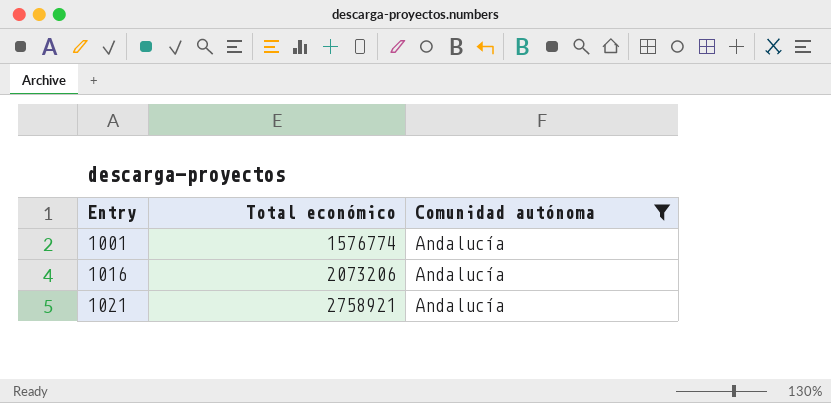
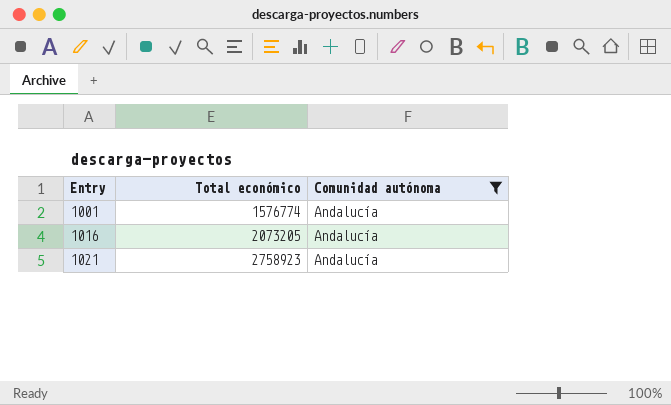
1016 | Total económico: 2073206 -> 2073205
1021 | Total económico: 2758921 -> 2758923

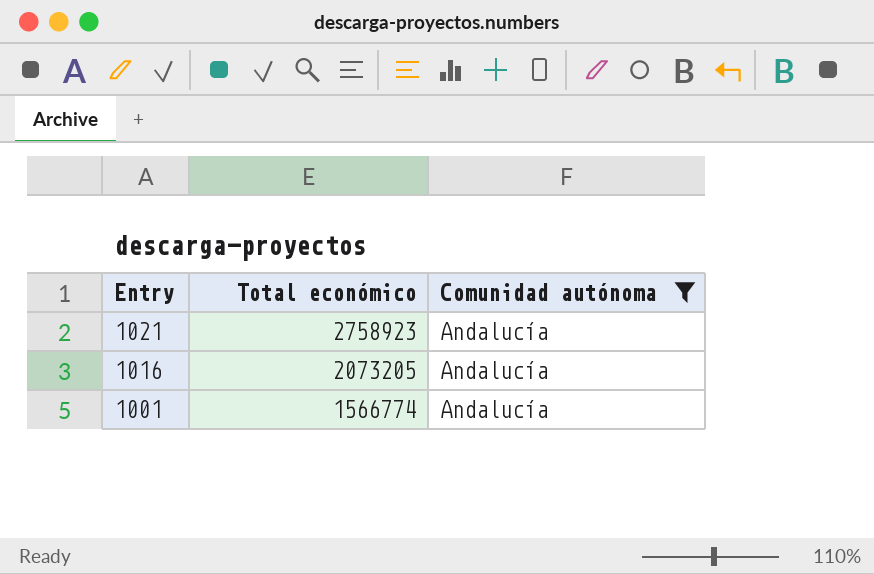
row order: Entry ascending -> Entry descending
1001 | Total económico: 1576774 -> 1566774

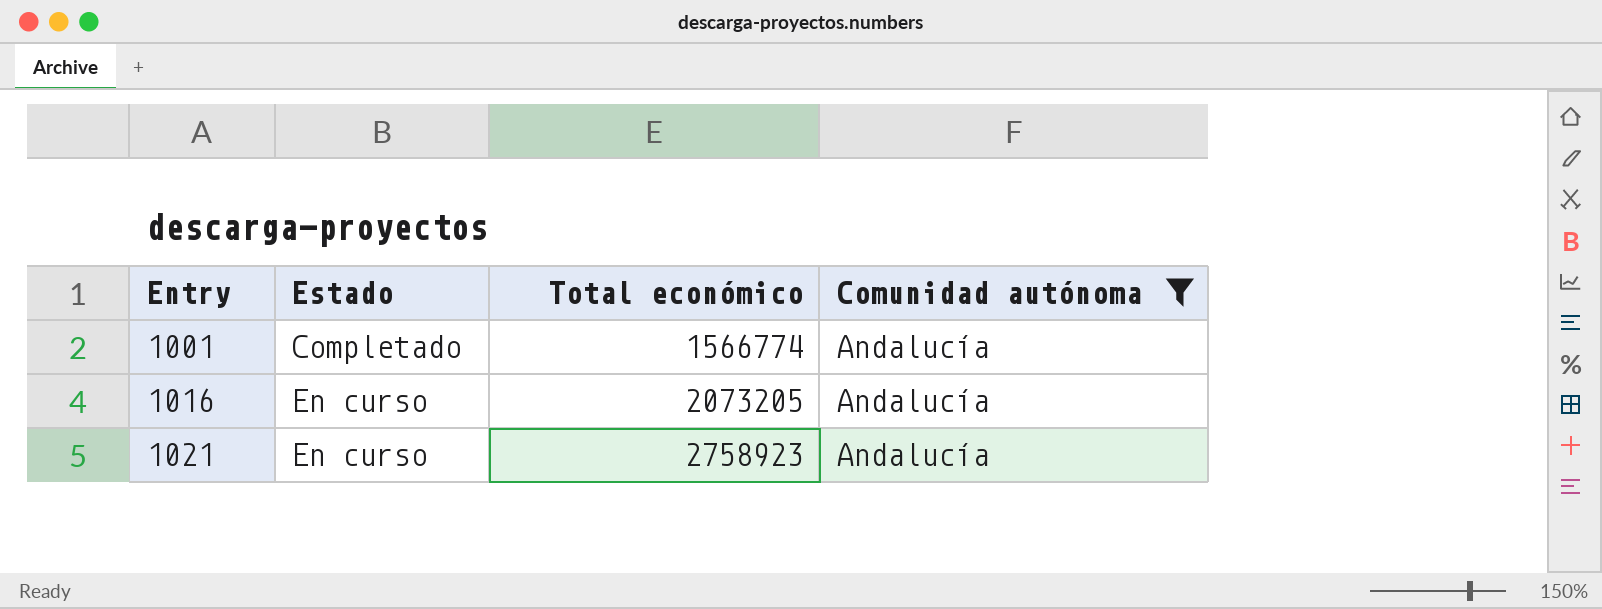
row order: Entry descending -> Entry ascending
column Estado | position: none -> 2

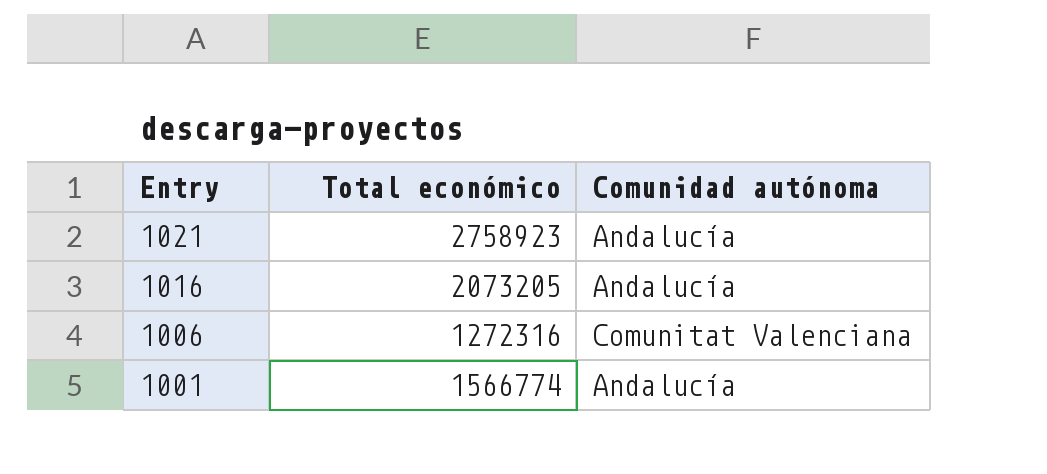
filter: Comunidad autónoma = Andalucía -> none
row order: Entry ascending -> Entry descending
column Estado | position: 2 -> none

